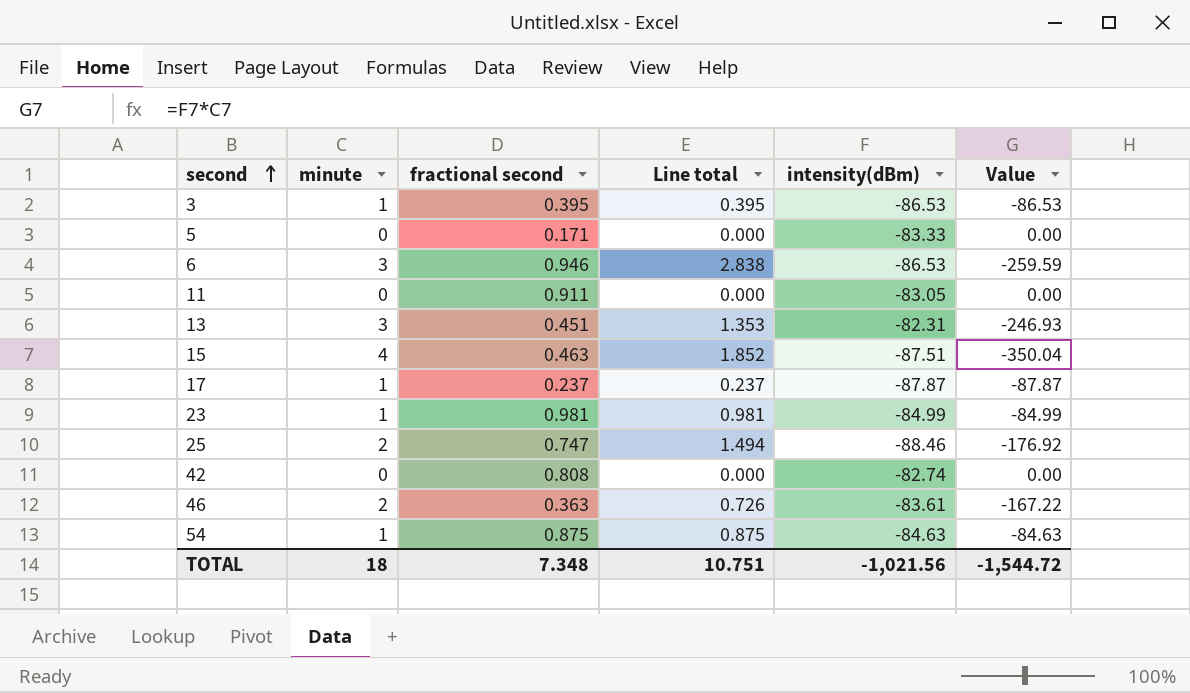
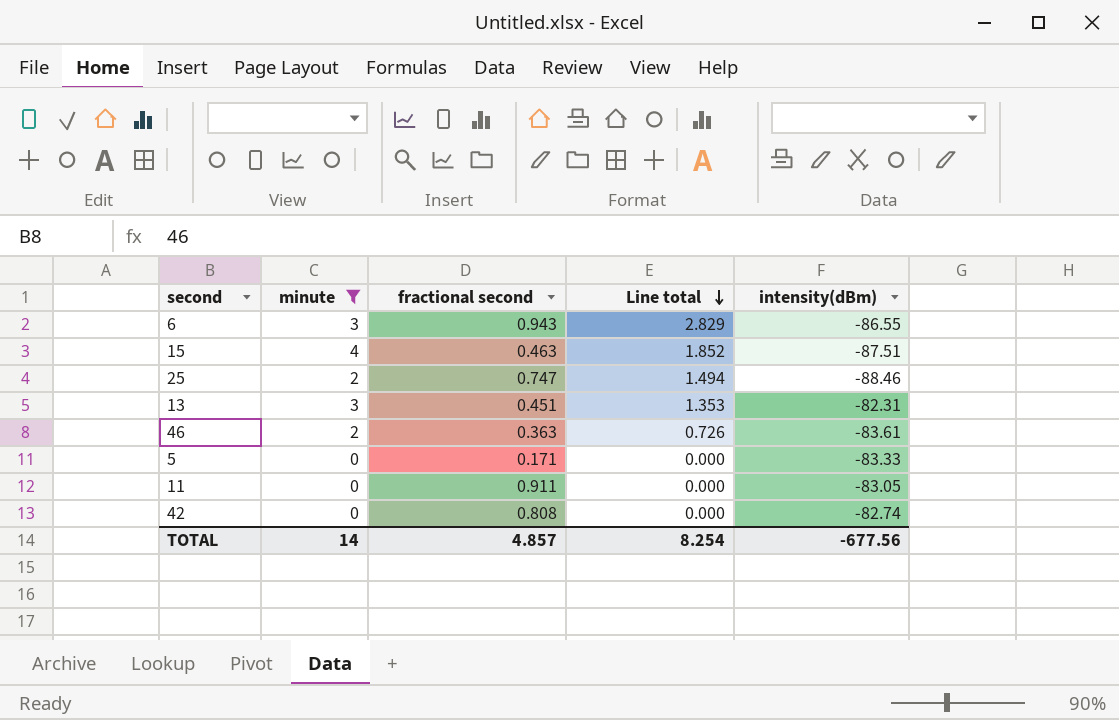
filter: none -> minute != 1
row order: second ascending -> Line total descending
column Value | formula: [minute] * [intensity(dBm)] -> none
6 | fractional second: 0.946 -> 0.943
6 | Line total: 2.838 -> 2.829
6 | intensity(dBm): -86.53 -> -86.55
TOTAL | minute: 18 -> 14
TOTAL | fractional second: 7.348 -> 4.857
TOTAL | Line total: 10.751 -> 8.254
TOTAL | intensity(dBm): -1,021.56 -> -677.56

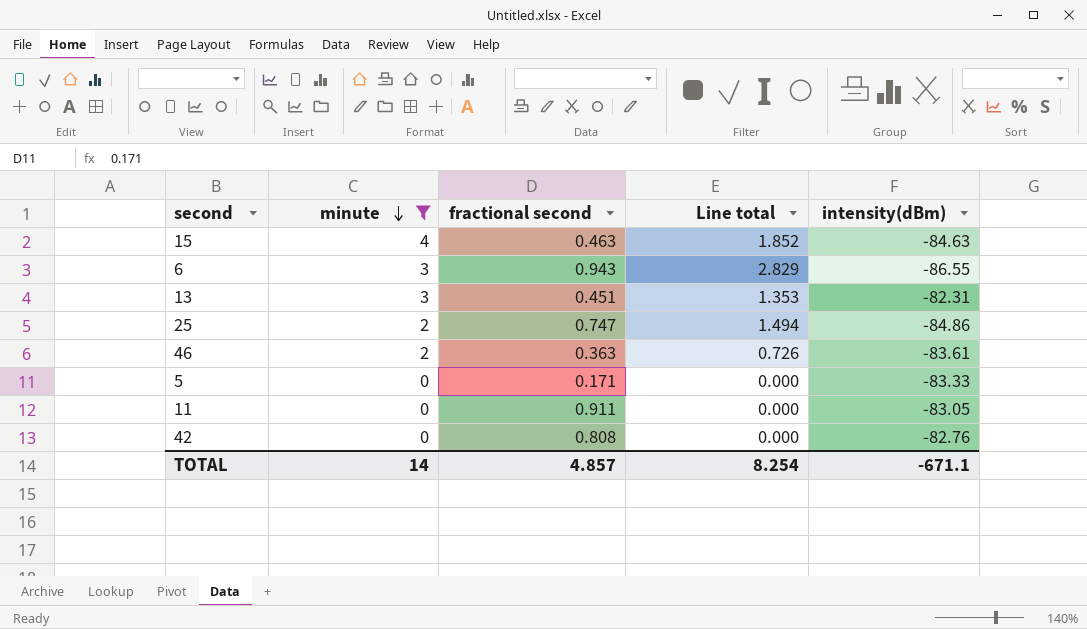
row order: Line total descending -> minute descending
15 | intensity(dBm): -87.51 -> -84.63
25 | intensity(dBm): -88.46 -> -84.86
42 | intensity(dBm): -82.74 -> -82.76
TOTAL | intensity(dBm): -677.56 -> -671.1

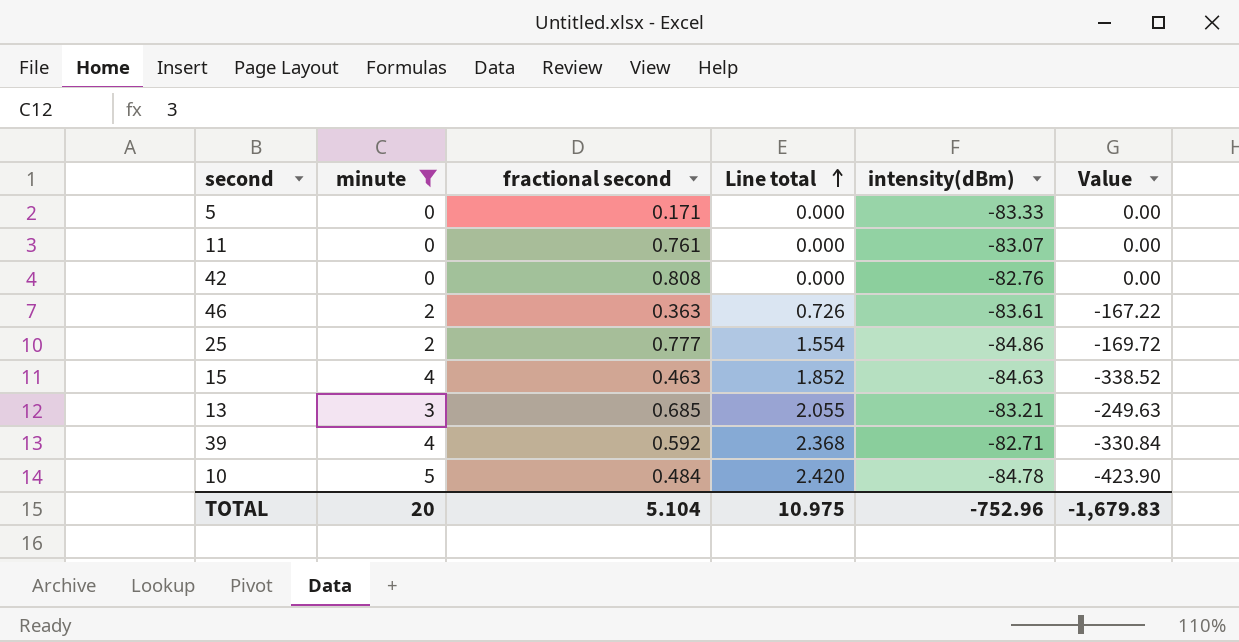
row order: minute descending -> Line total ascending
column Value | formula: none -> [minute] * [intensity(dBm)]
row 6: 3 | 0.943 | 2.829 | -86.55 -> none
11 | fractional second: 0.911 -> 0.761
11 | intensity(dBm): -83.05 -> -83.07
25 | fractional second: 0.747 -> 0.777
25 | Line total: 1.494 -> 1.554
13 | fractional second: 0.451 -> 0.685
13 | Line total: 1.353 -> 2.055
13 | intensity(dBm): -82.31 -> -83.21
row 39: none -> 4 | 0.592 | 2.368 | -82.71 | -330.84
row 10: none -> 5 | 0.484 | 2.420 | -84.78 | -423.90
TOTAL | minute: 14 -> 20
TOTAL | fractional second: 4.857 -> 5.104
TOTAL | Line total: 8.254 -> 10.975
TOTAL | intensity(dBm): -671.1 -> -752.96

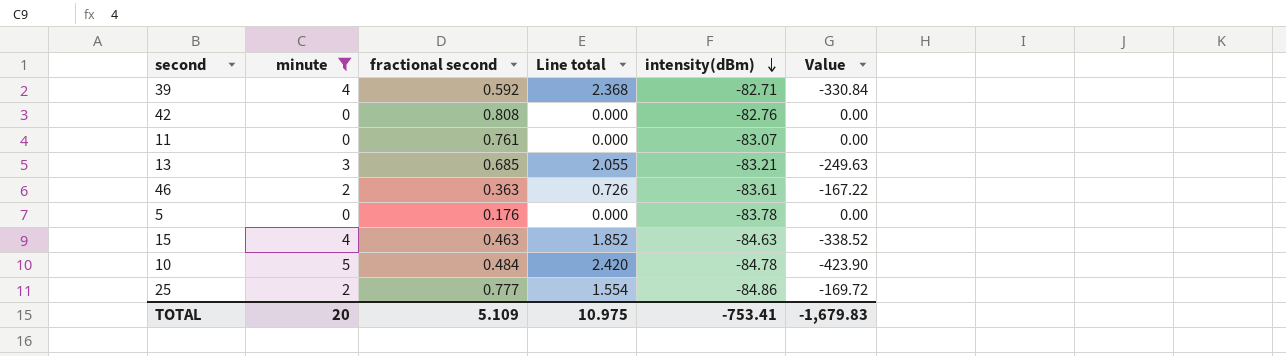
row order: Line total ascending -> intensity(dBm) descending
5 | fractional second: 0.171 -> 0.176
5 | intensity(dBm): -83.33 -> -83.78
TOTAL | fractional second: 5.104 -> 5.109
TOTAL | intensity(dBm): -752.96 -> -753.41

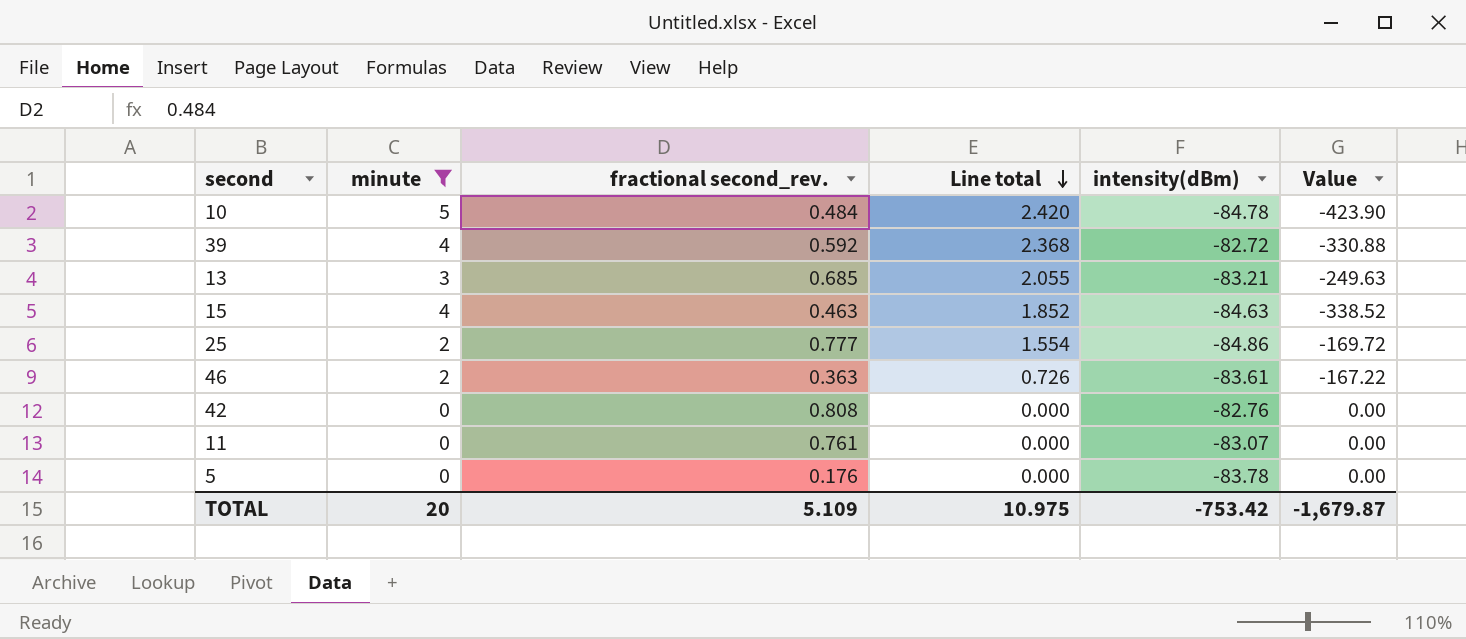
row order: intensity(dBm) descending -> Line total descending
column name: fractional second -> fractional second_rev.
39 | intensity(dBm): -82.71 -> -82.72
39 | Value: -330.84 -> -330.88
TOTAL | intensity(dBm): -753.41 -> -753.42
TOTAL | Value: -1,679.83 -> -1,679.87

